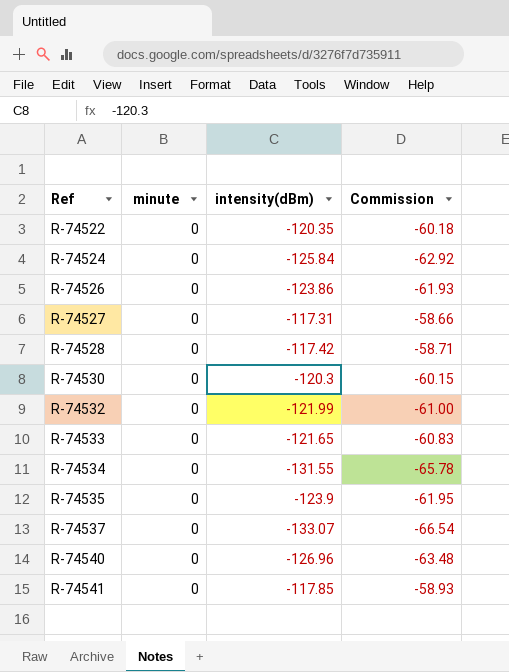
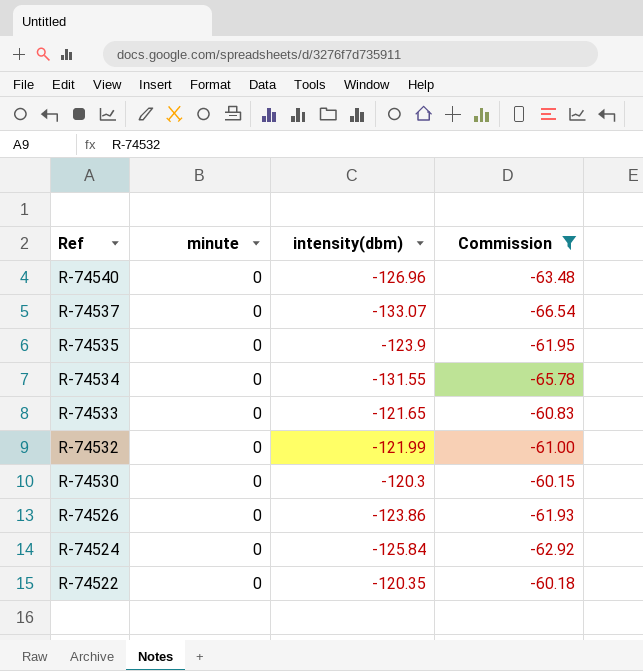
filter: none -> Commission <= -60.15
row order: Ref ascending -> Ref descending
column name: intensity(dBm) -> intensity(dbm)

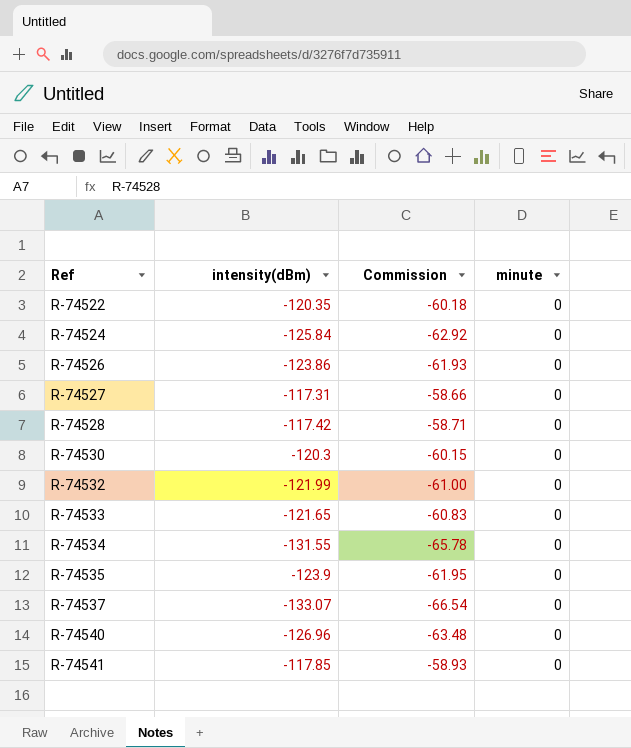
filter: Commission <= -60.15 -> none
row order: Ref descending -> Ref ascending
column name: intensity(dbm) -> intensity(dBm)
column minute | position: 2 -> 4

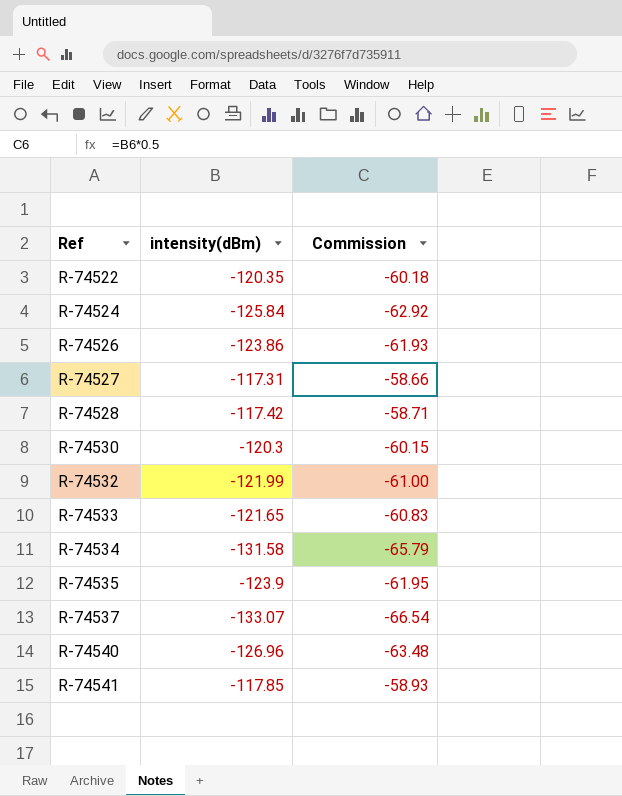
column minute | position: 4 -> none
R-74534 | intensity(dBm): -131.55 -> -131.58
R-74534 | Commission: -65.78 -> -65.79

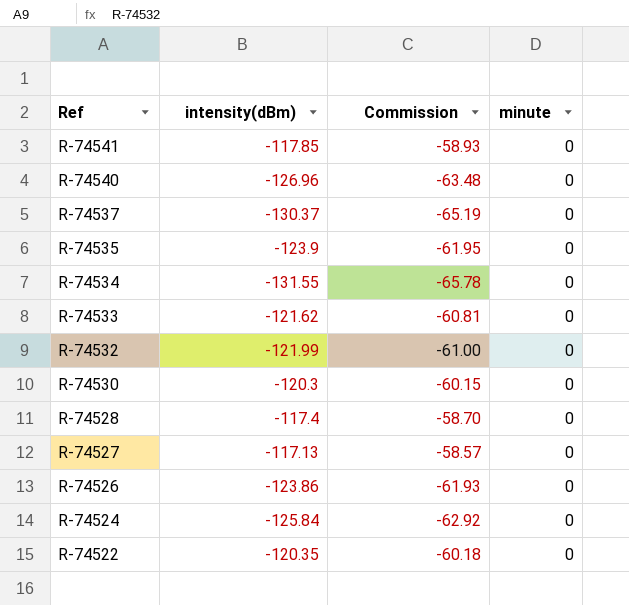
row order: Ref ascending -> Ref descending
column minute | position: none -> 4
R-74537 | intensity(dBm): -133.07 -> -130.37
R-74537 | Commission: -66.54 -> -65.19
R-74534 | intensity(dBm): -131.58 -> -131.55
R-74534 | Commission: -65.79 -> -65.78
R-74533 | intensity(dBm): -121.65 -> -121.62
R-74533 | Commission: -60.83 -> -60.81
R-74528 | intensity(dBm): -117.42 -> -117.4
R-74528 | Commission: -58.71 -> -58.70
R-74527 | intensity(dBm): -117.31 -> -117.13
R-74527 | Commission: -58.66 -> -58.57

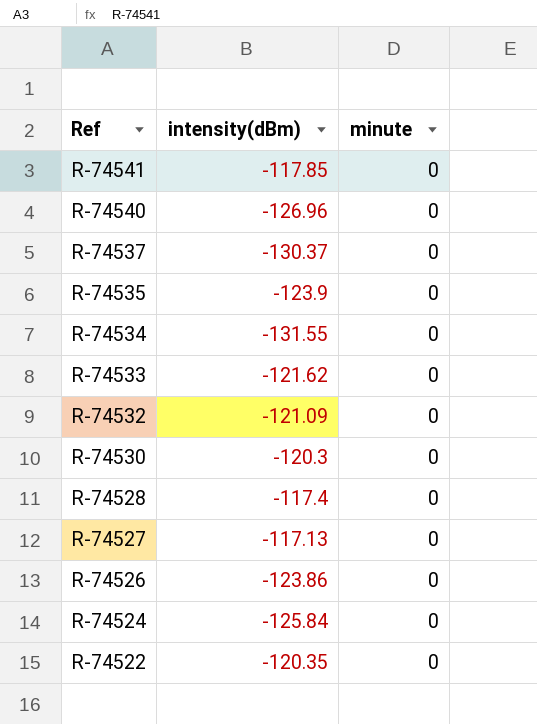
column Commission | formula: [intensity(dBm)] * 0.5 -> none
R-74532 | intensity(dBm): -121.99 -> -121.09

